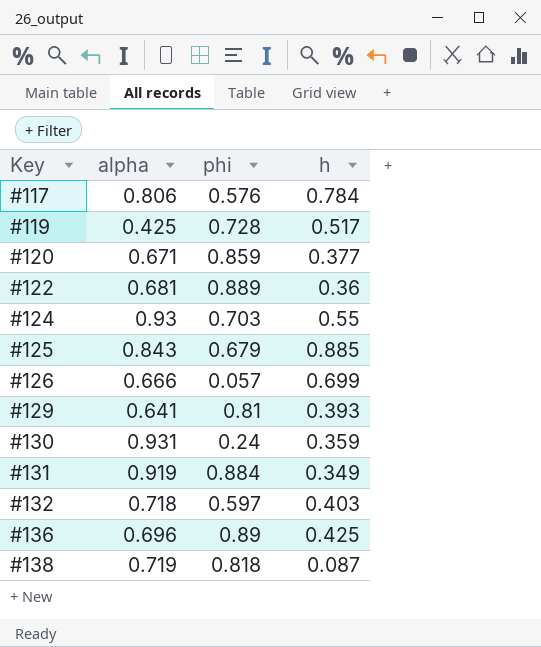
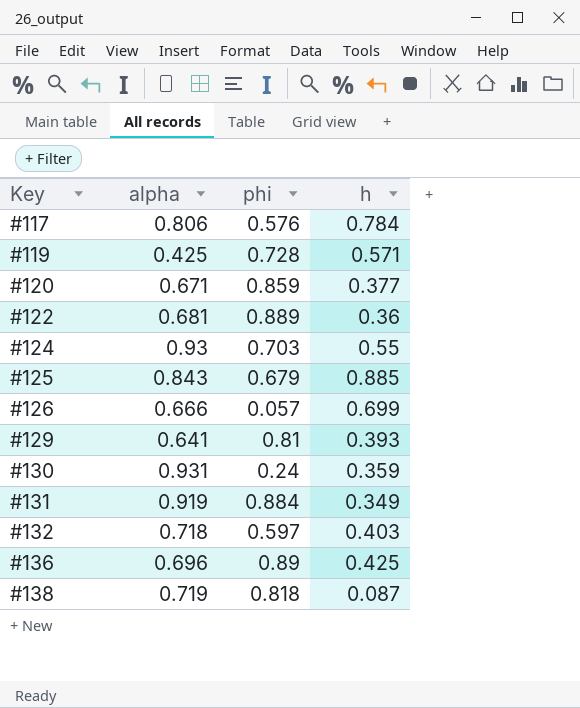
#119 | h: 0.517 -> 0.571

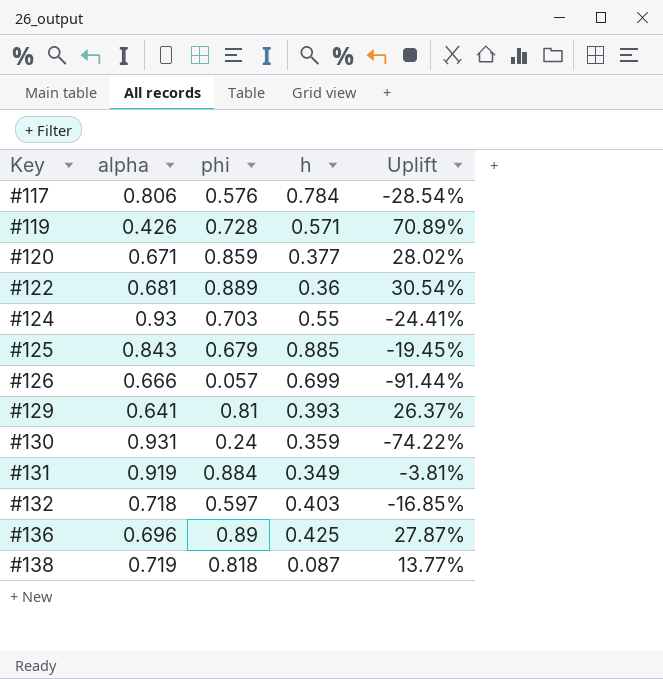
column Uplift | formula: none -> ([phi] - [alpha]) / [alpha]
#119 | alpha: 0.425 -> 0.426

